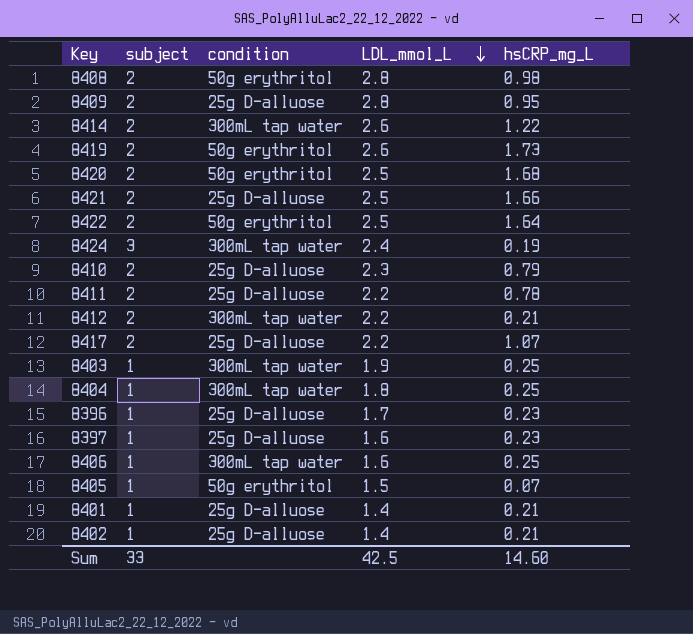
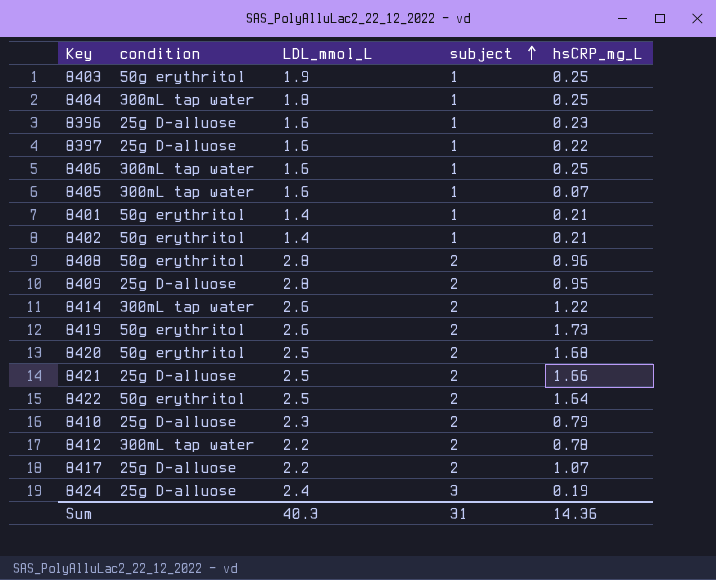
row order: LDL_mmol_L descending -> subject ascending
column subject | position: 2 -> 4
row 8411: 2 | 25g D-alluose | 2.2 | 0.78 -> none
8403 | condition: 300mL tap water -> 50g erythritol
8396 | LDL_mmol_L: 1.7 -> 1.6
8397 | hsCRP_mg_L: 0.23 -> 0.22
8405 | condition: 50g erythritol -> 300mL tap water
8405 | LDL_mmol_L: 1.5 -> 1.6
8401 | condition: 25g D-alluose -> 50g erythritol
8402 | condition: 25g D-alluose -> 50g erythritol
8408 | hsCRP_mg_L: 0.98 -> 0.96
8412 | hsCRP_mg_L: 0.21 -> 0.78
8424 | condition: 300mL tap water -> 25g D-alluose
Sum | LDL_mmol_L: 42.5 -> 40.3
Sum | subject: 33 -> 31
Sum | hsCRP_mg_L: 14.60 -> 14.36

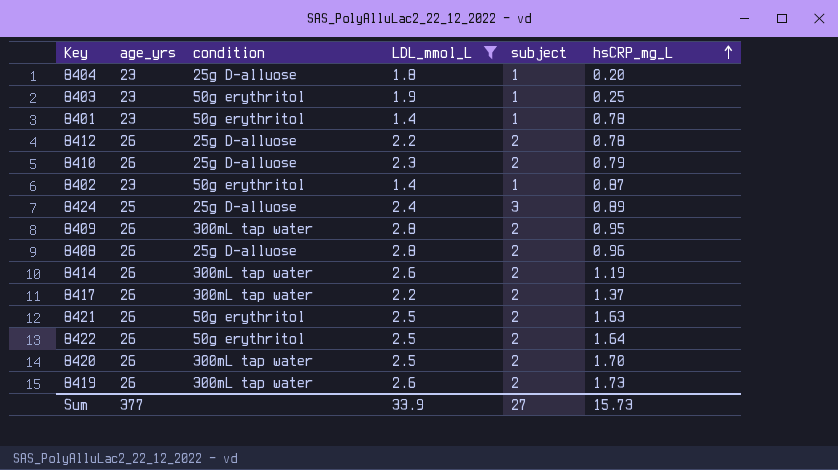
filter: none -> LDL_mmol_L != 1.6
row order: subject ascending -> hsCRP_mg_L ascending
column age_yrs | position: none -> 2
8404 | condition: 300mL tap water -> 25g D-alluose
8404 | hsCRP_mg_L: 0.25 -> 0.20
8401 | hsCRP_mg_L: 0.21 -> 0.78
8412 | condition: 300mL tap water -> 25g D-alluose
8402 | hsCRP_mg_L: 0.21 -> 0.87
8424 | hsCRP_mg_L: 0.19 -> 0.89
8409 | condition: 25g D-alluose -> 300mL tap water
8408 | condition: 50g erythritol -> 25g D-alluose
8414 | hsCRP_mg_L: 1.22 -> 1.19
8417 | condition: 25g D-alluose -> 300mL tap water
8417 | hsCRP_mg_L: 1.07 -> 1.37
8421 | condition: 25g D-alluose -> 50g erythritol
8421 | hsCRP_mg_L: 1.66 -> 1.63
8420 | condition: 50g erythritol -> 300mL tap water
8420 | hsCRP_mg_L: 1.68 -> 1.70
8419 | condition: 50g erythritol -> 300mL tap water
Sum | LDL_mmol_L: 40.3 -> 33.9
Sum | subject: 31 -> 27
Sum | hsCRP_mg_L: 14.36 -> 15.73

